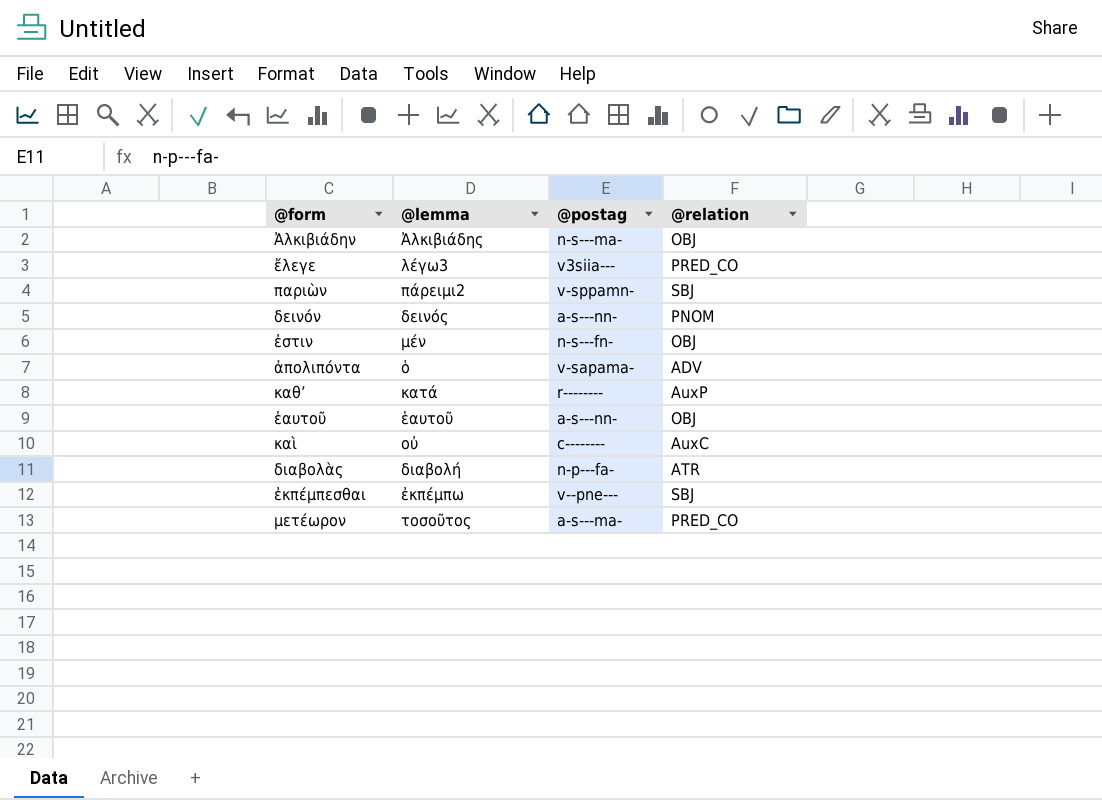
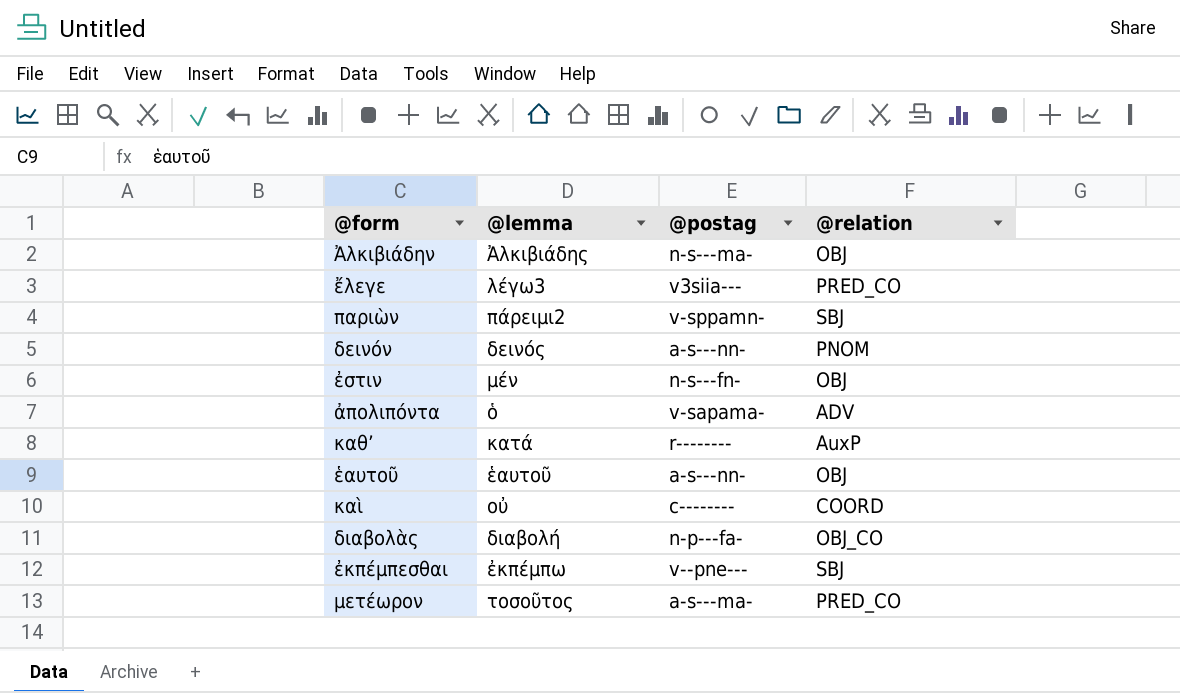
καὶ | @relation: AuxC -> COORD
διαβολὰς | @relation: ATR -> OBJ_CO

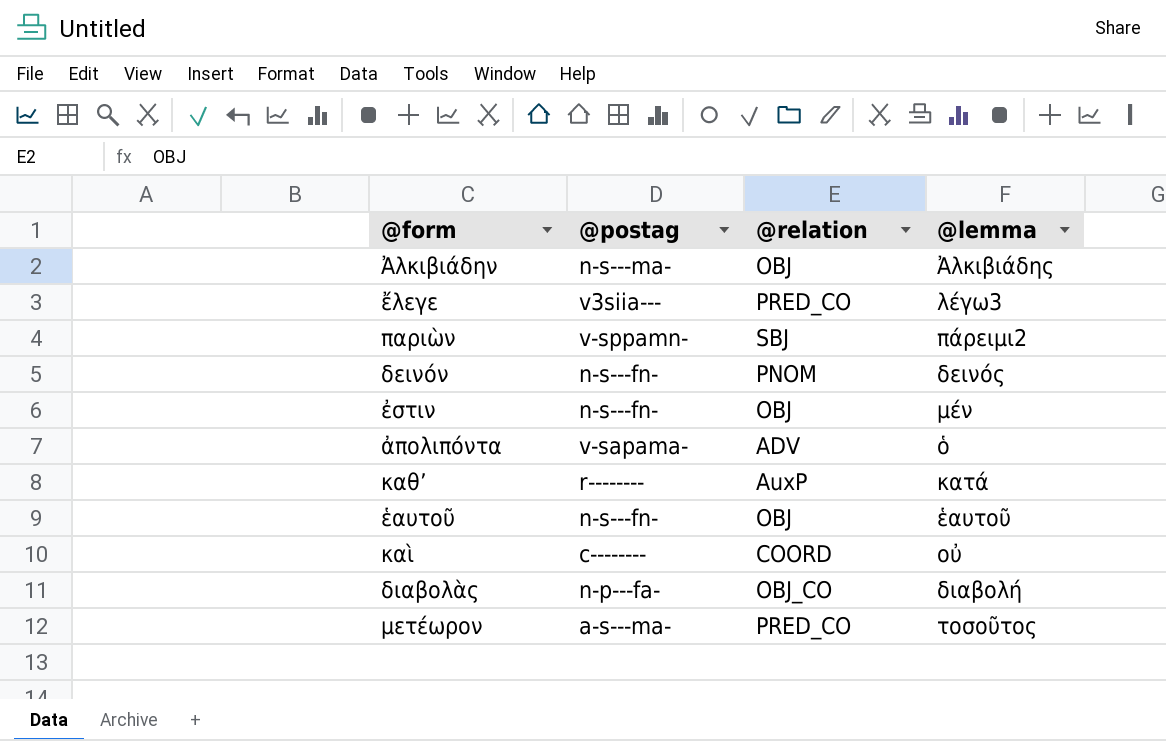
column @lemma | position: 2 -> 4
row ἐκπέμπεσθαι: ἐκπέμπω | v--pne--- | SBJ -> none
δεινόν | @postag: a-s---nn- -> n-s---fn-
ἑαυτοῦ | @postag: a-s---nn- -> n-s---fn-

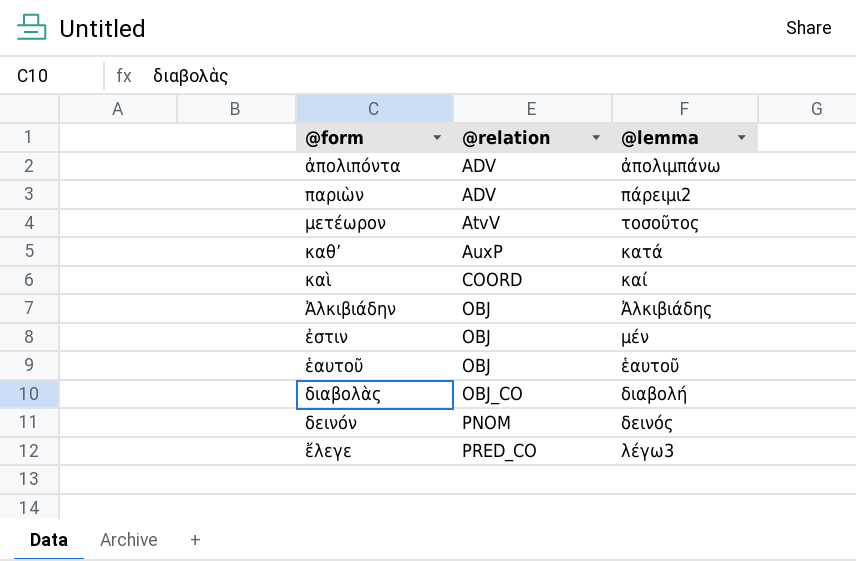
row order: none -> @relation ascending
column @postag | position: 2 -> none
ἀπολιπόντα | @lemma: ὁ -> ἀπολιμπάνω
παριὼν | @relation: SBJ -> ADV
μετέωρον | @relation: PRED_CO -> AtvV
καὶ | @lemma: οὐ -> καί

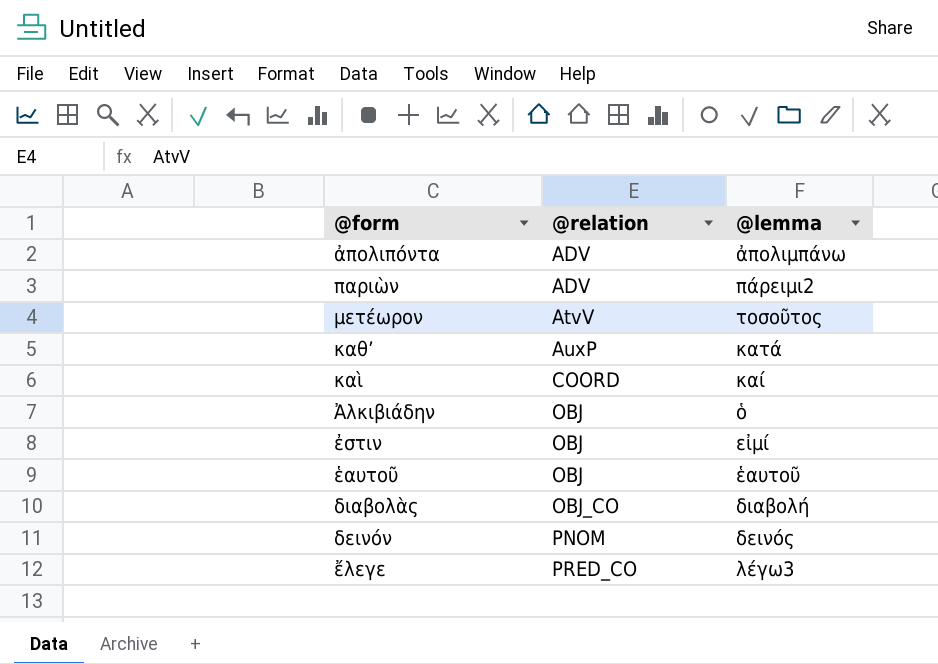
Ἀλκιβιάδην | @lemma: Ἀλκιβιάδης -> ὁ
ἐστιν | @lemma: μέν -> εἰμί

